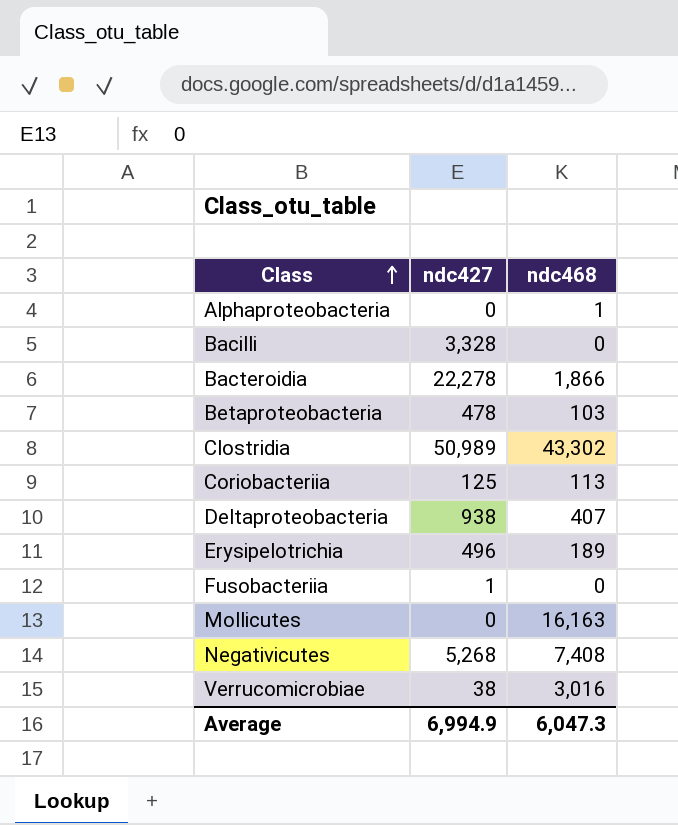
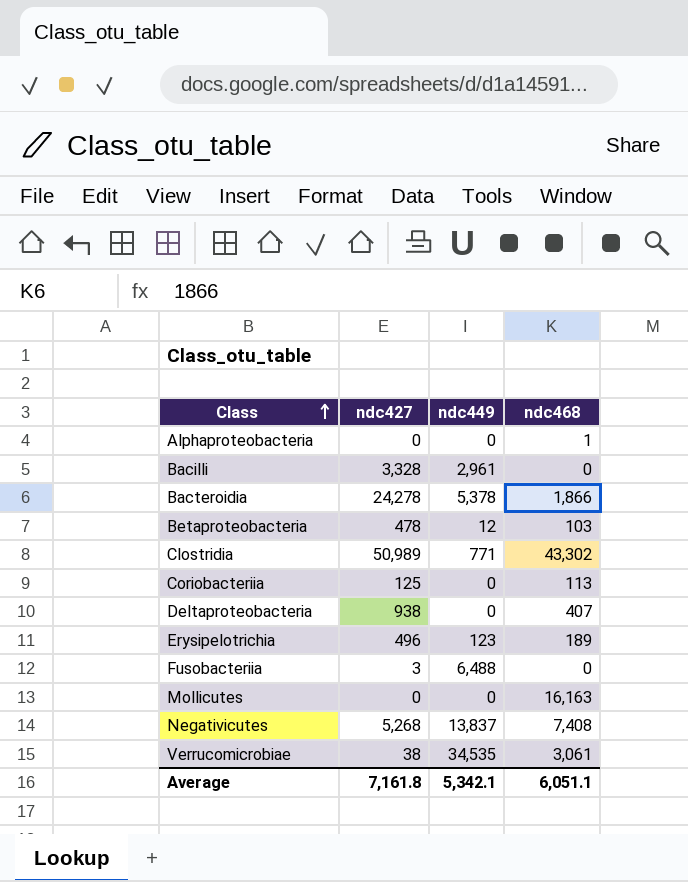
column ndc449 | position: none -> 3
Bacteroidia | ndc427: 22,278 -> 24,278
Fusobacteriia | ndc427: 1 -> 3
Verrucomicrobiae | ndc468: 3,016 -> 3,061
Average | ndc427: 6,994.9 -> 7,161.8
Average | ndc468: 6,047.3 -> 6,051.1

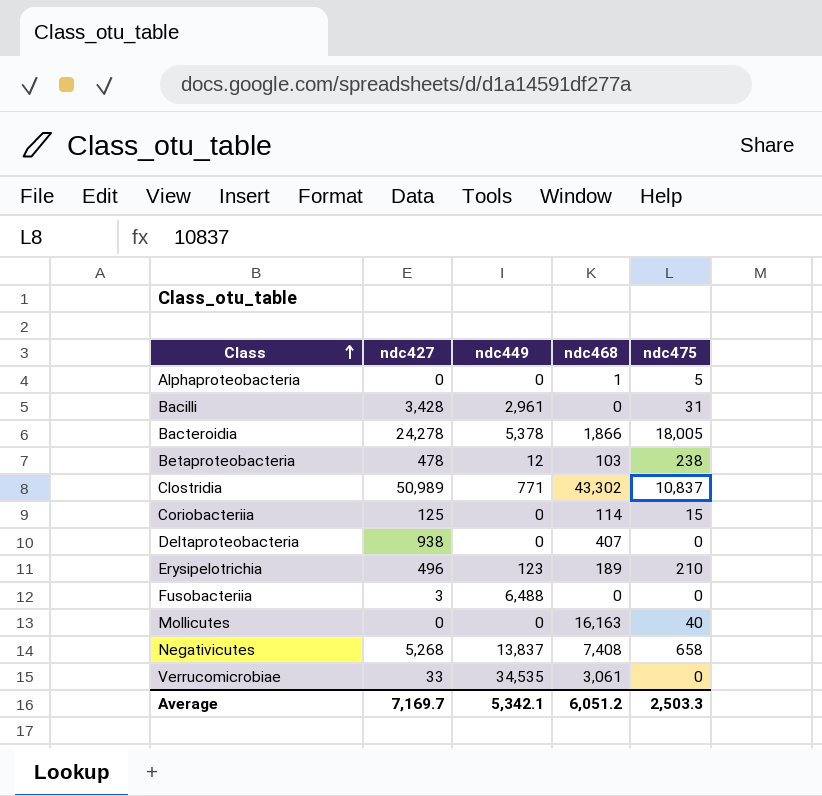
column ndc475 | position: none -> 5
Bacilli | ndc427: 3,328 -> 3,428
Coriobacteriia | ndc468: 113 -> 114
Verrucomicrobiae | ndc427: 38 -> 33
Average | ndc427: 7,161.8 -> 7,169.7
Average | ndc468: 6,051.1 -> 6,051.2

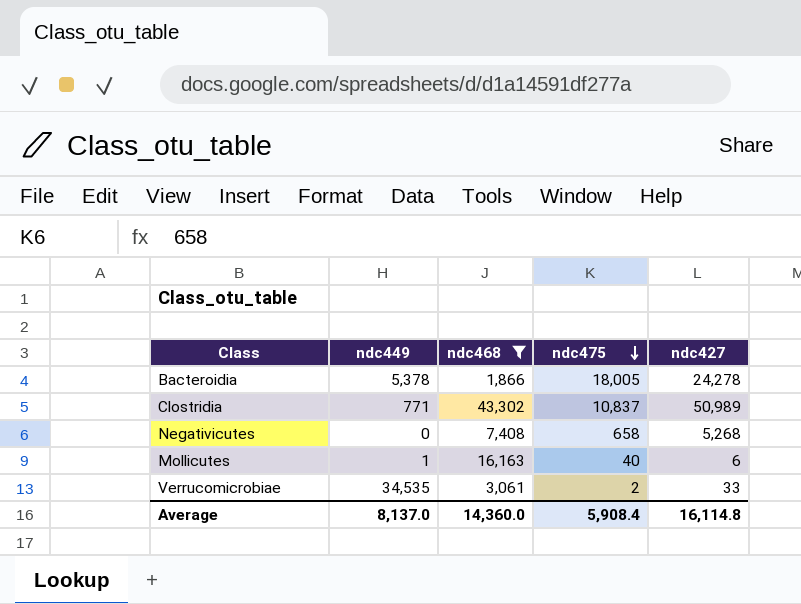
filter: none -> ndc468 >= 1,866
row order: Class ascending -> ndc475 descending
column ndc427 | position: 2 -> 5
Negativicutes | ndc449: 13,837 -> 0
Mollicutes | ndc449: 0 -> 1
Mollicutes | ndc427: 0 -> 6
Verrucomicrobiae | ndc475: 0 -> 2
Average | ndc449: 5,342.1 -> 8,137.0
Average | ndc468: 6,051.2 -> 14,360.0
Average | ndc475: 2,503.3 -> 5,908.4
Average | ndc427: 7,169.7 -> 16,114.8

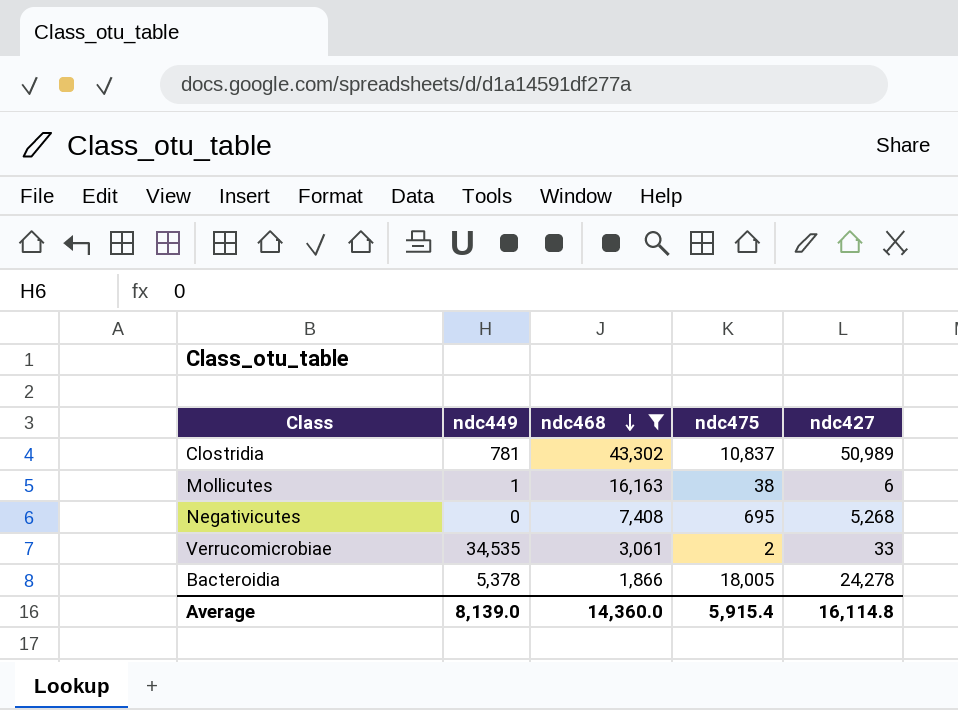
row order: ndc475 descending -> ndc468 descending
Clostridia | ndc449: 771 -> 781
Mollicutes | ndc475: 40 -> 38
Negativicutes | ndc475: 658 -> 695
Average | ndc449: 8,137.0 -> 8,139.0
Average | ndc475: 5,908.4 -> 5,915.4

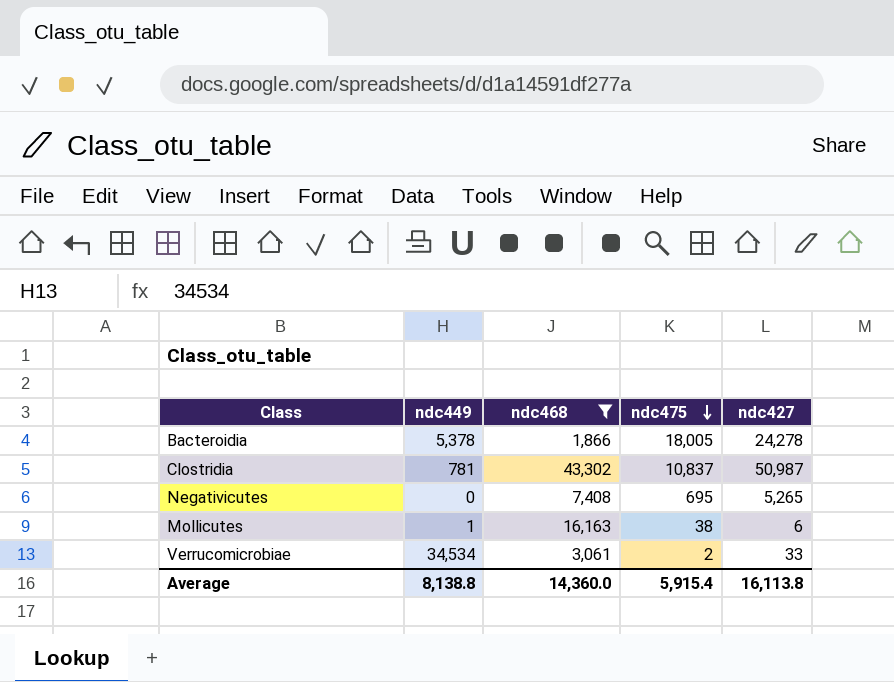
row order: ndc468 descending -> ndc475 descending
Clostridia | ndc427: 50,989 -> 50,987
Negativicutes | ndc427: 5,268 -> 5,265
Verrucomicrobiae | ndc449: 34,535 -> 34,534
Average | ndc449: 8,139.0 -> 8,138.8
Average | ndc427: 16,114.8 -> 16,113.8

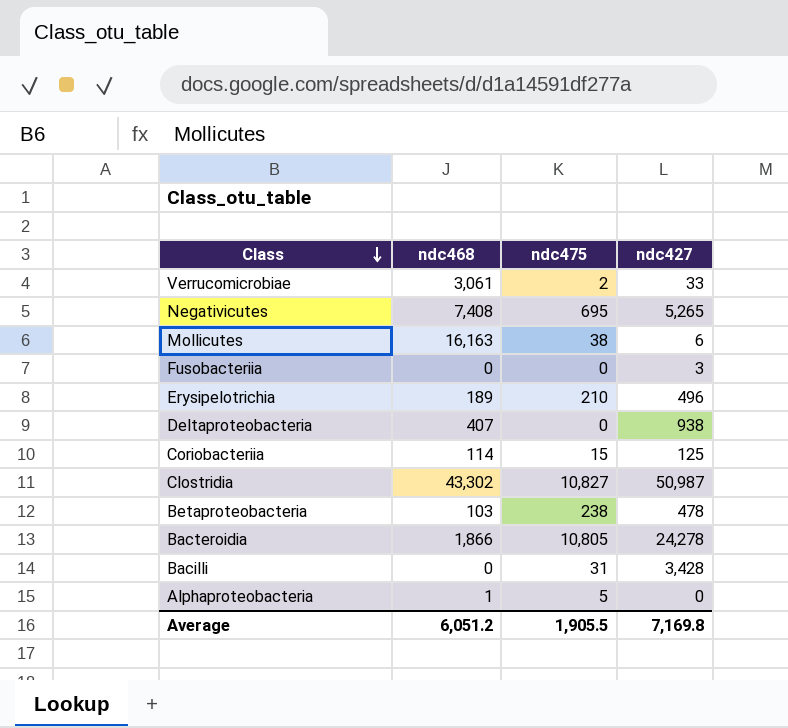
filter: ndc468 >= 1,866 -> none
row order: ndc475 descending -> Class descending
column ndc449 | position: 2 -> none
Clostridia | ndc475: 10,837 -> 10,827
Bacteroidia | ndc475: 18,005 -> 10,805
Average | ndc468: 14,360.0 -> 6,051.2
Average | ndc475: 5,915.4 -> 1,905.5
Average | ndc427: 16,113.8 -> 7,169.8

